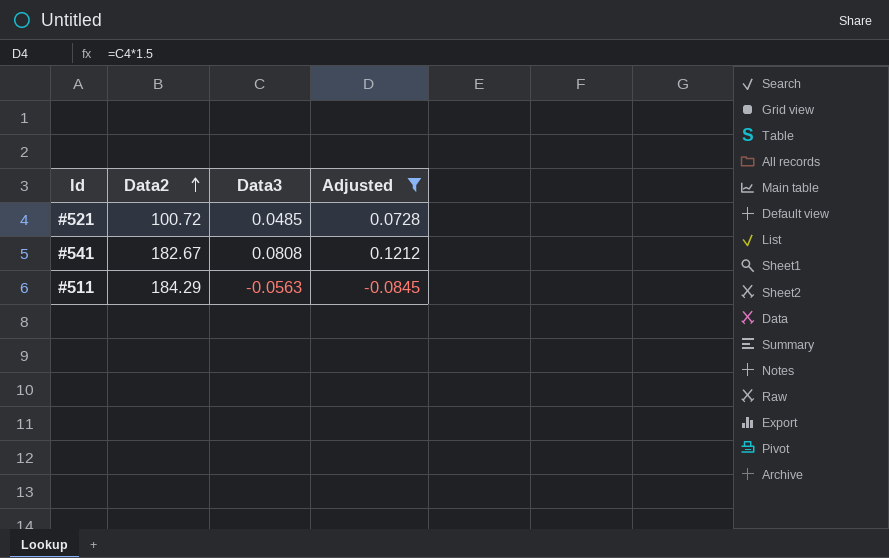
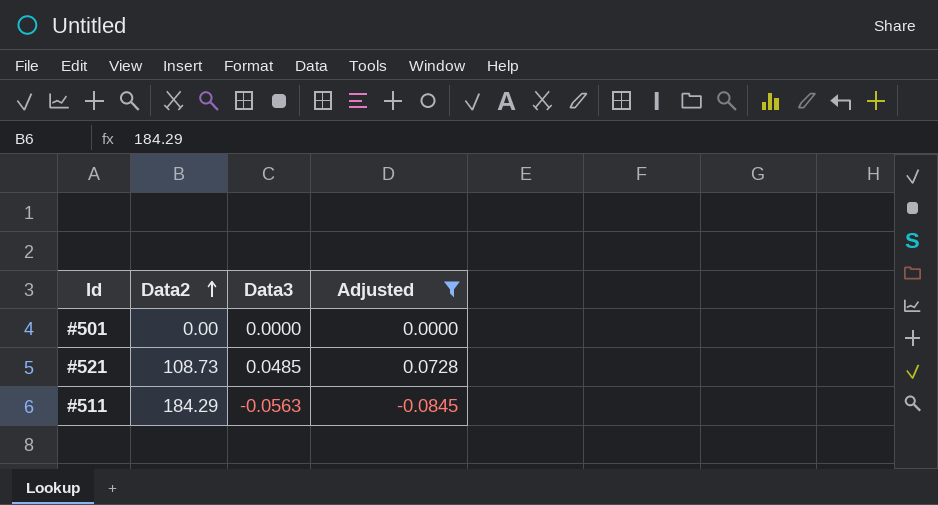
row #541: 182.67 | 0.0808 | 0.1212 -> none
row #501: none -> 0.00 | 0.0000 | 0.0000
#521 | Data2: 100.72 -> 108.73

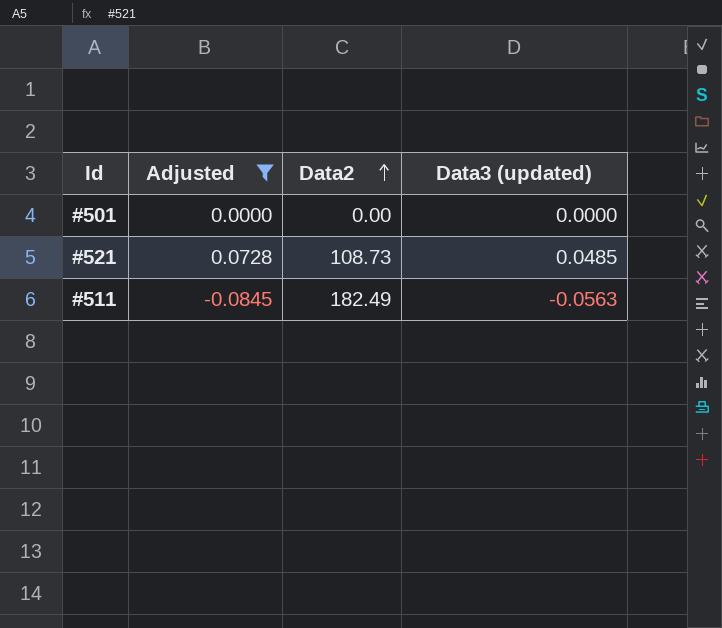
column Adjusted | position: 4 -> 2
column name: Data3 -> Data3 (updated)
#511 | Data2: 184.29 -> 182.49

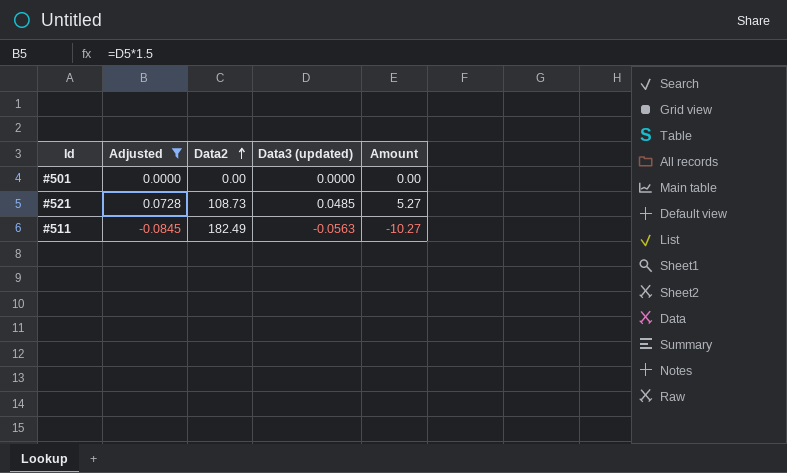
column Amount | formula: none -> [Data2] * [Data3 (updated)]

